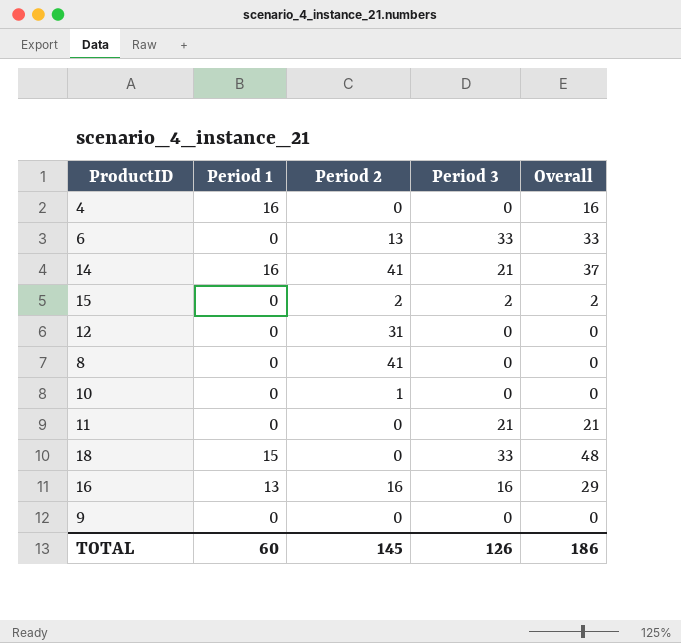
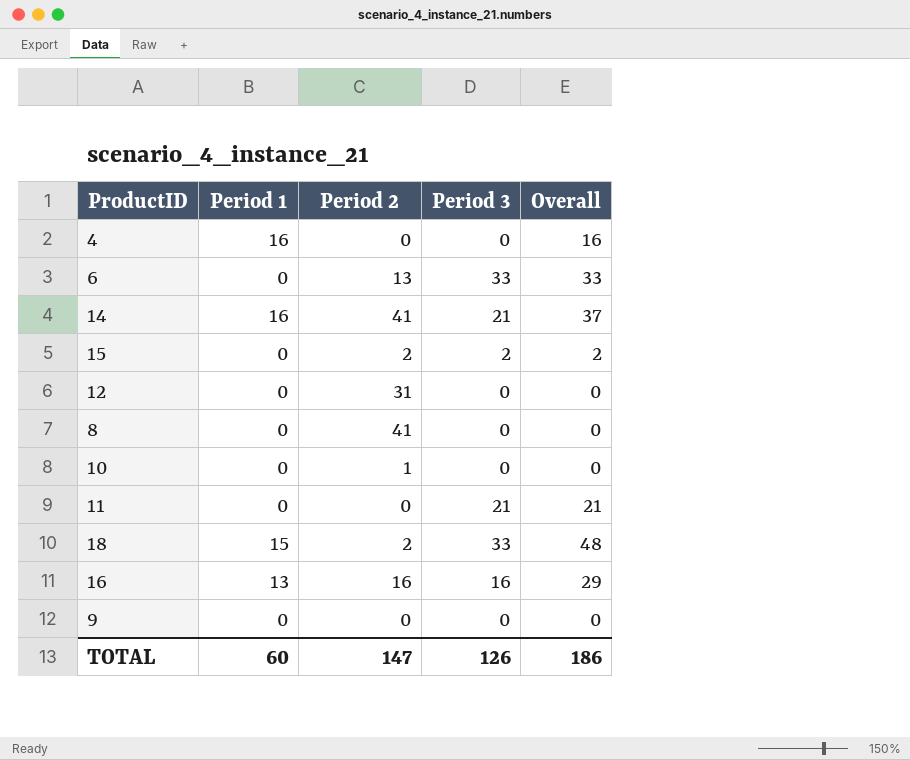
18 | Period 2: 0 -> 2
TOTAL | Period 2: 145 -> 147

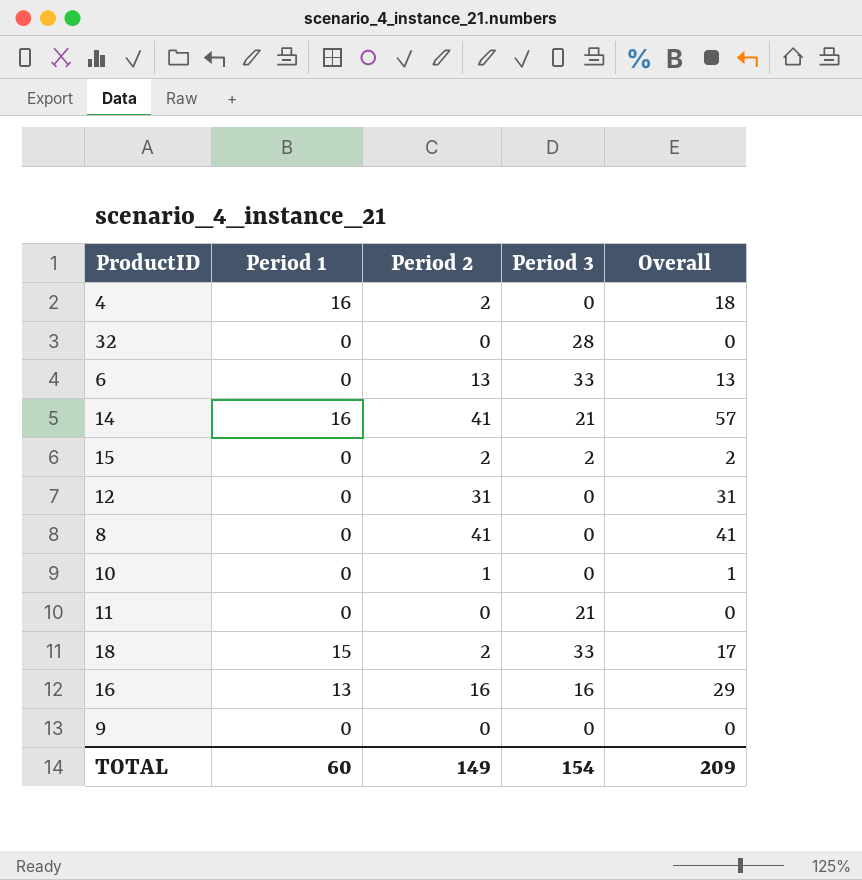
column Overall | formula: [Period 1] + [Period 3] -> [Period 1] + [Period 2]
4 | Period 2: 0 -> 2
row 32: none -> 0 | 0 | 28 | 0
TOTAL | Period 2: 147 -> 149
TOTAL | Period 3: 126 -> 154
TOTAL | Overall: 186 -> 209

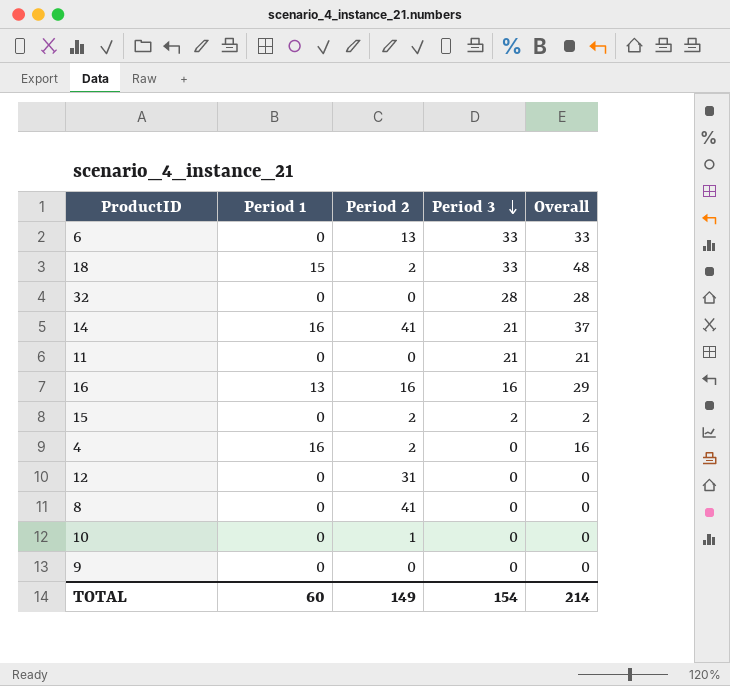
row order: none -> Period 3 descending
column Overall | formula: [Period 1] + [Period 2] -> [Period 1] + [Period 3]
TOTAL | Overall: 209 -> 214

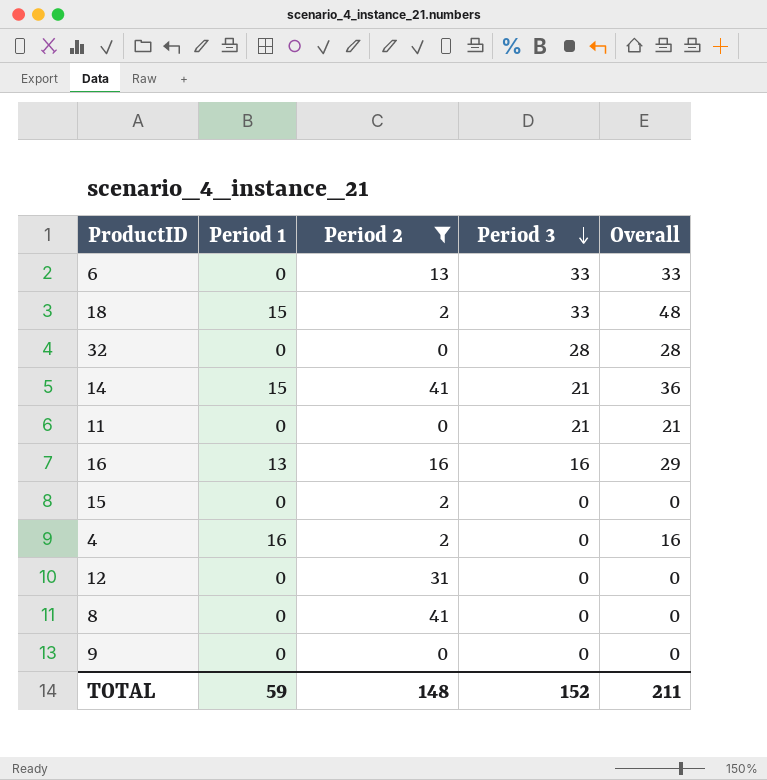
filter: none -> Period 2 != 1
14 | Period 1: 16 -> 15
14 | Overall: 37 -> 36
15 | Period 3: 2 -> 0
15 | Overall: 2 -> 0
TOTAL | Period 1: 60 -> 59
TOTAL | Period 2: 149 -> 148
TOTAL | Period 3: 154 -> 152
TOTAL | Overall: 214 -> 211

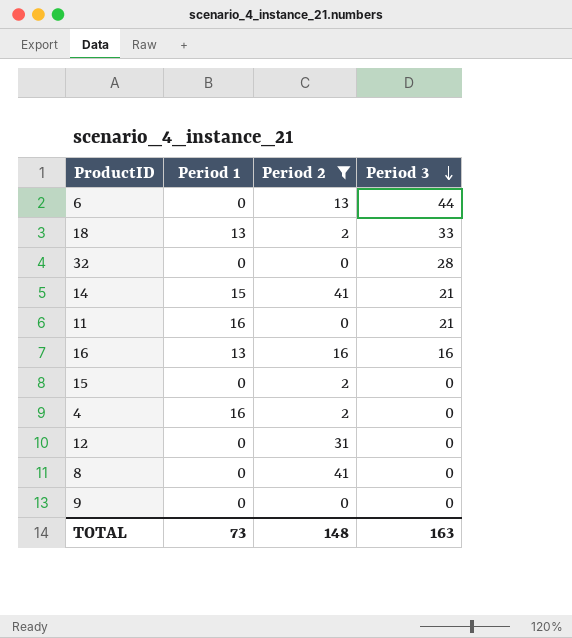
column Overall | formula: [Period 1] + [Period 3] -> none
6 | Period 3: 33 -> 44
18 | Period 1: 15 -> 13
11 | Period 1: 0 -> 16
TOTAL | Period 1: 59 -> 73
TOTAL | Period 3: 152 -> 163

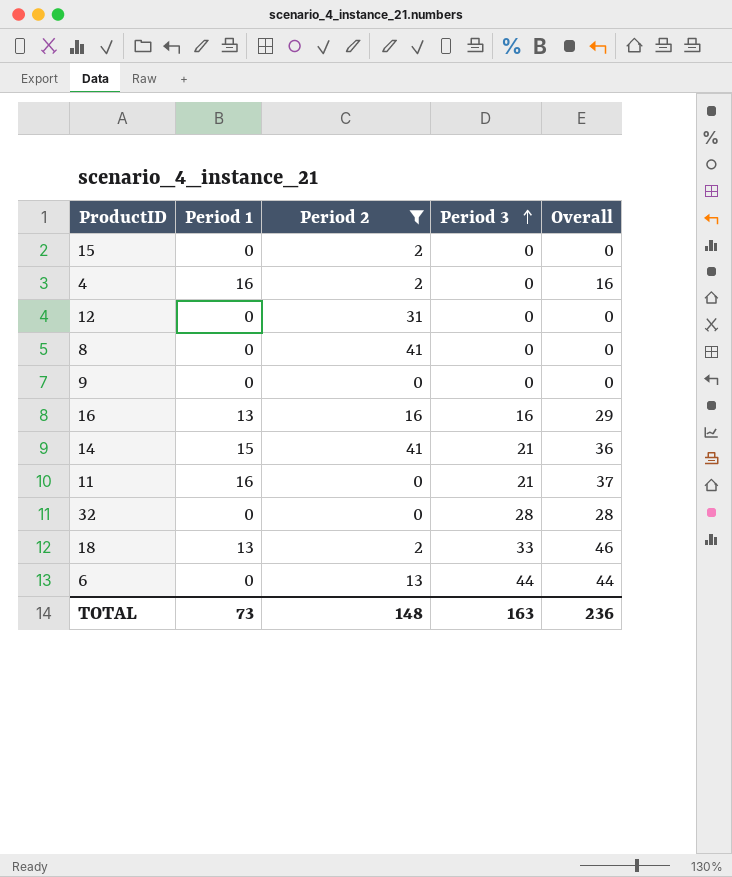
row order: Period 3 descending -> Period 3 ascending
column Overall | formula: none -> [Period 1] + [Period 3]

